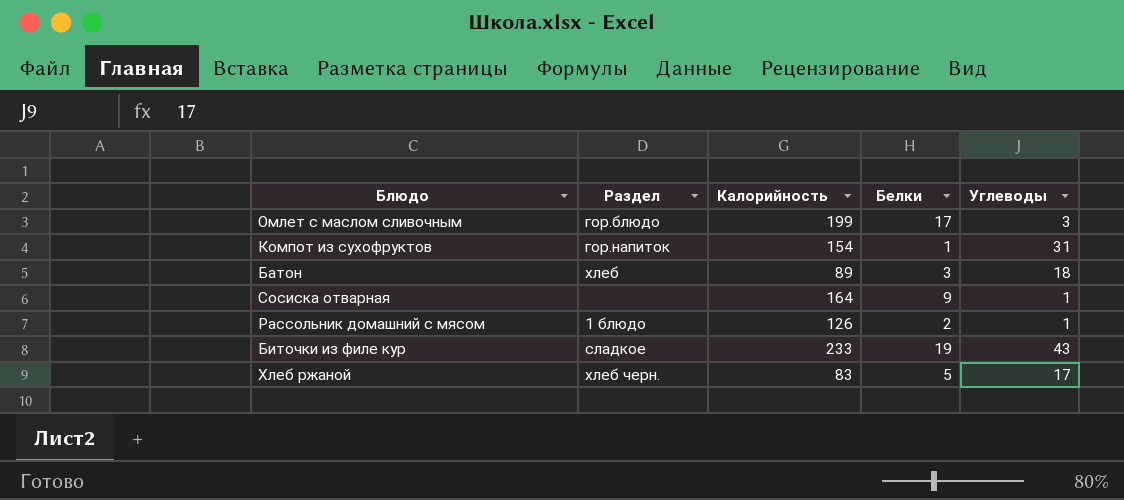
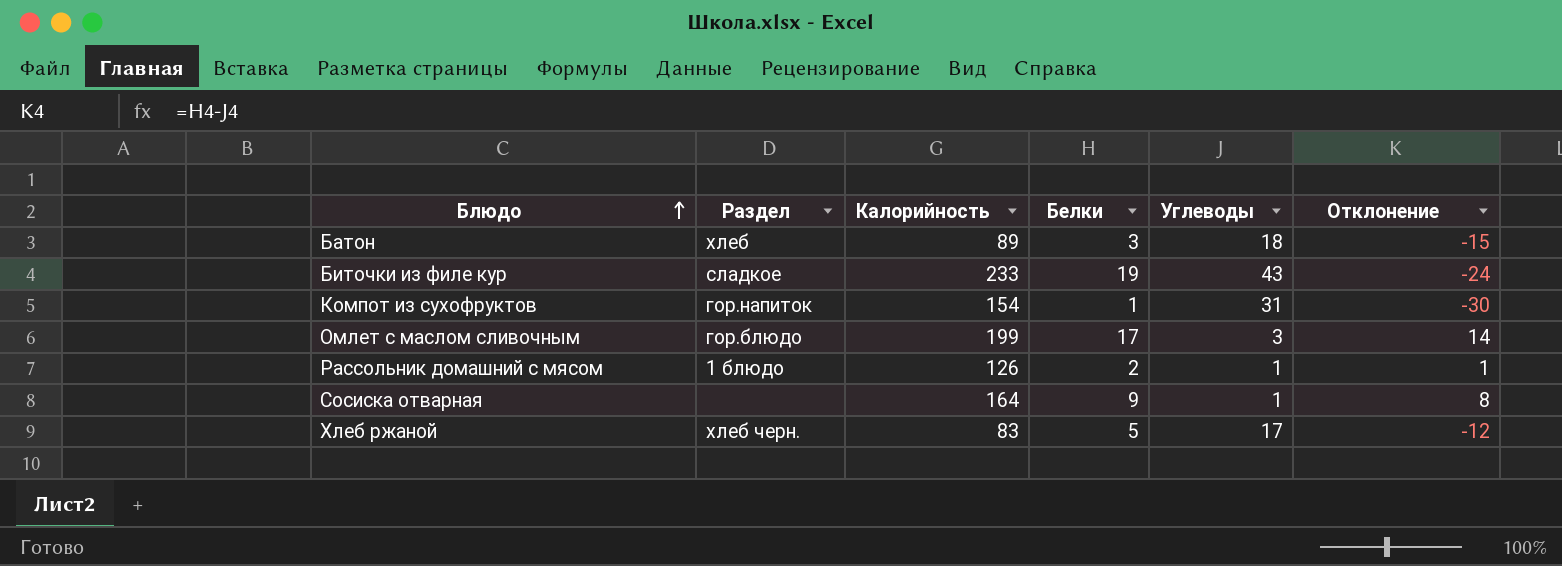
row order: none -> Блюдо ascending
column Отклонение | formula: none -> [Белки] - [Углеводы]

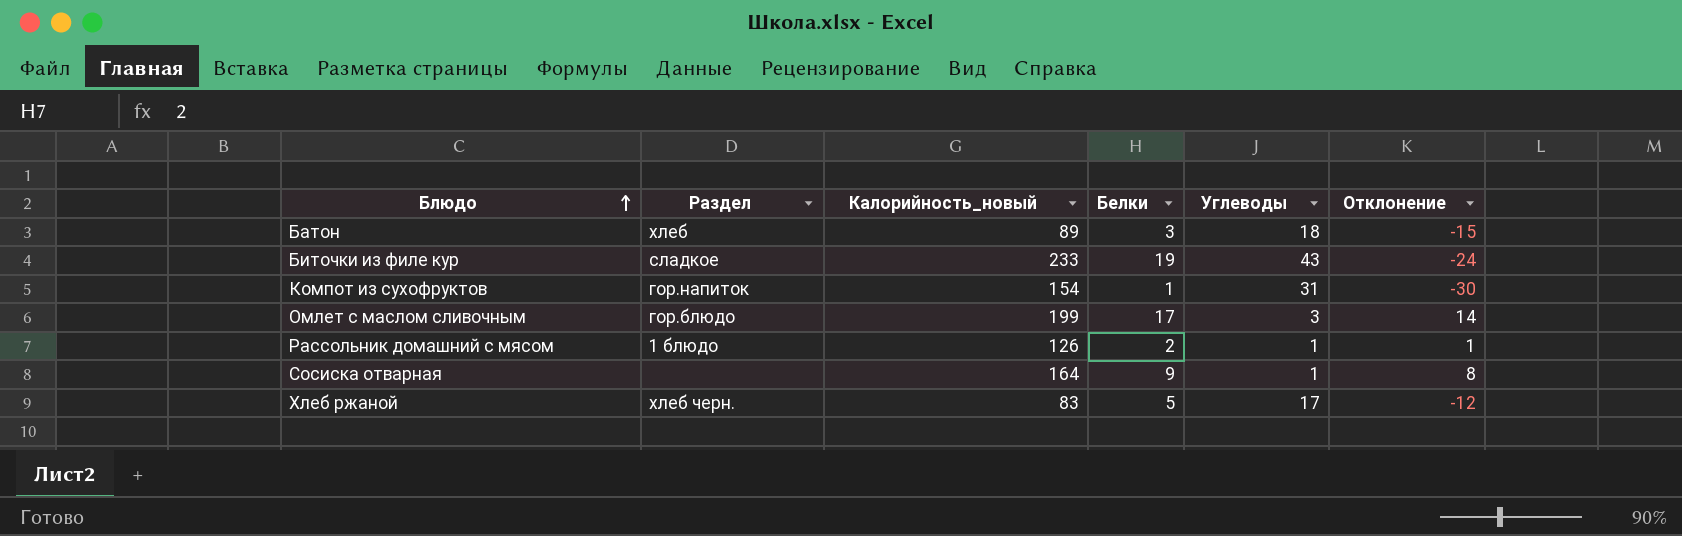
column name: Калорийность -> Калорийность_новый

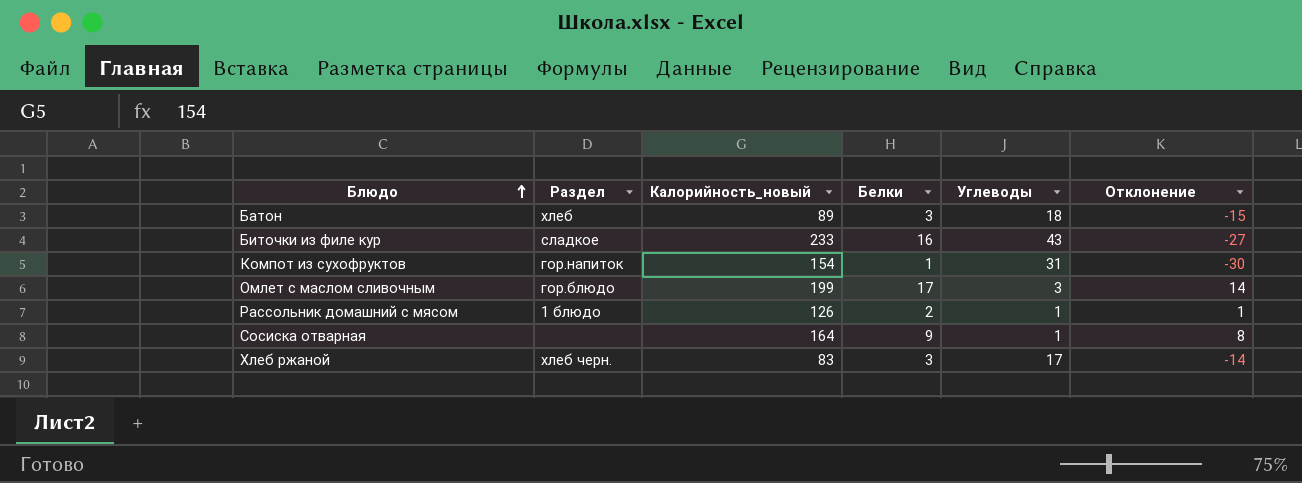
Биточки из филе кур | Белки: 19 -> 16
Биточки из филе кур | Отклонение: -24 -> -27
Хлеб ржаной | Белки: 5 -> 3
Хлеб ржаной | Отклонение: -12 -> -14

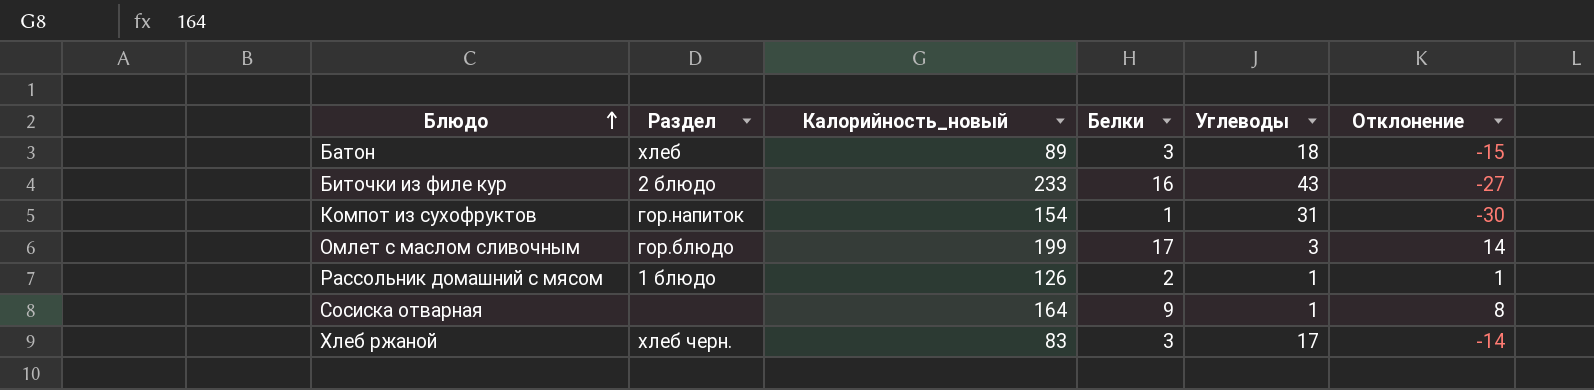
Биточки из филе кур | Раздел: сладкое -> 2 блюдо

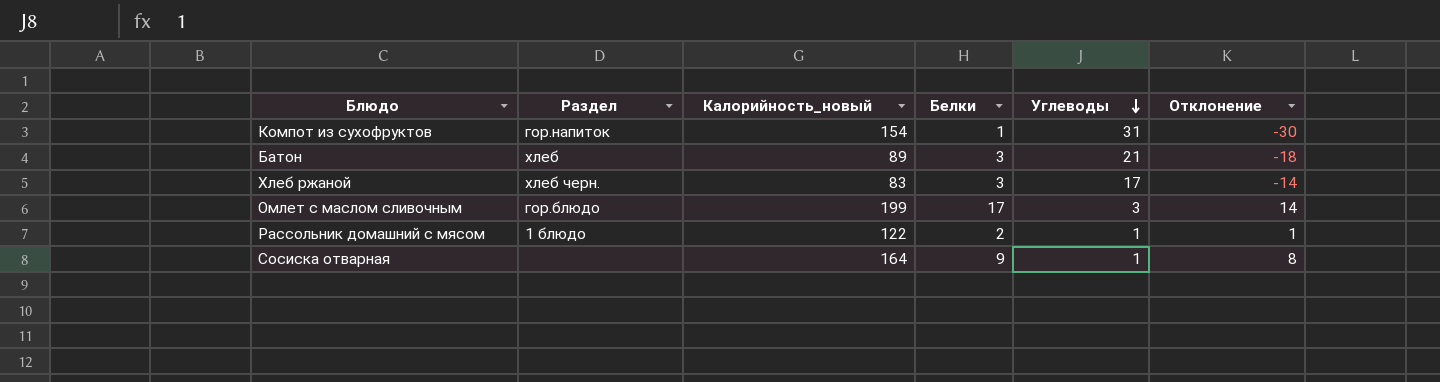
row order: Блюдо ascending -> Углеводы descending
row Биточки из филе кур: 2 блюдо | 233 | 16 | 43 | -27 -> none
Батон | Углеводы: 18 -> 21
Батон | Отклонение: -15 -> -18
Рассольник домашний с мясом | Калорийность_новый: 126 -> 122

